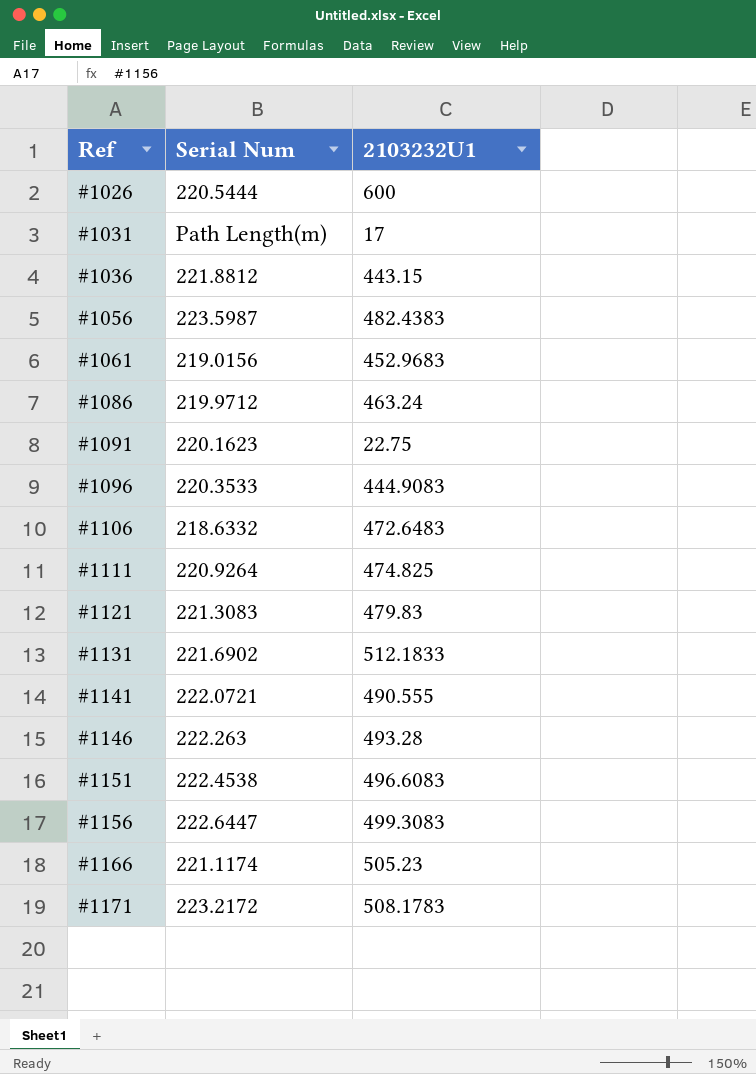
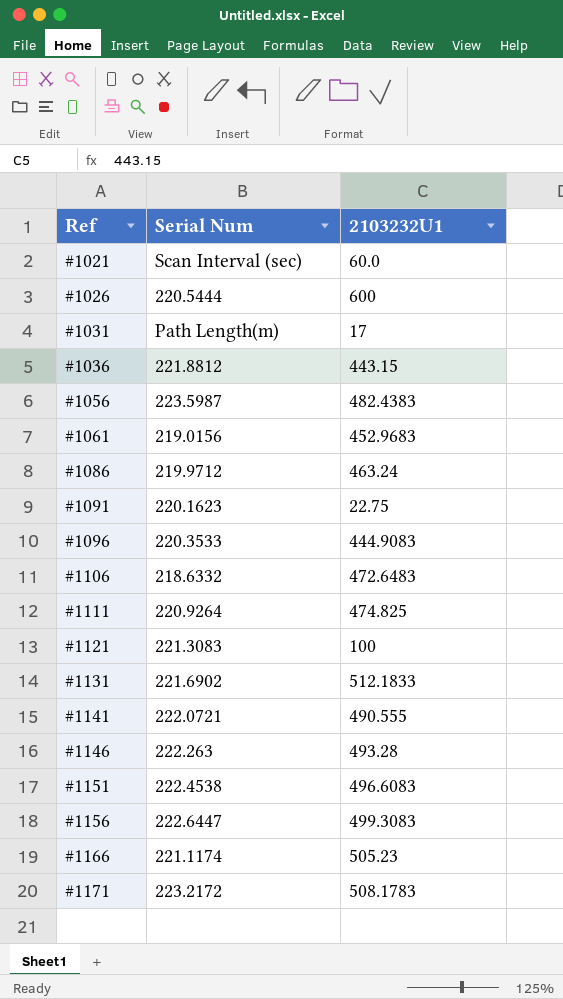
row #1021: none -> Scan Interval (sec) | 60.0
#1121 | 2103232U1: 479.83 -> 100

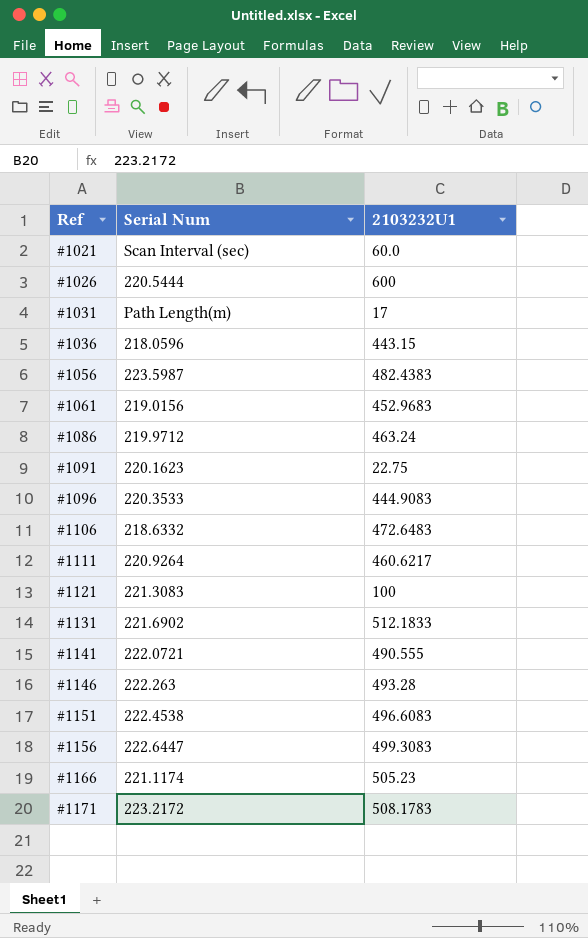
#1036 | Serial Num: 221.8812 -> 218.0596
#1111 | 2103232U1: 474.825 -> 460.6217

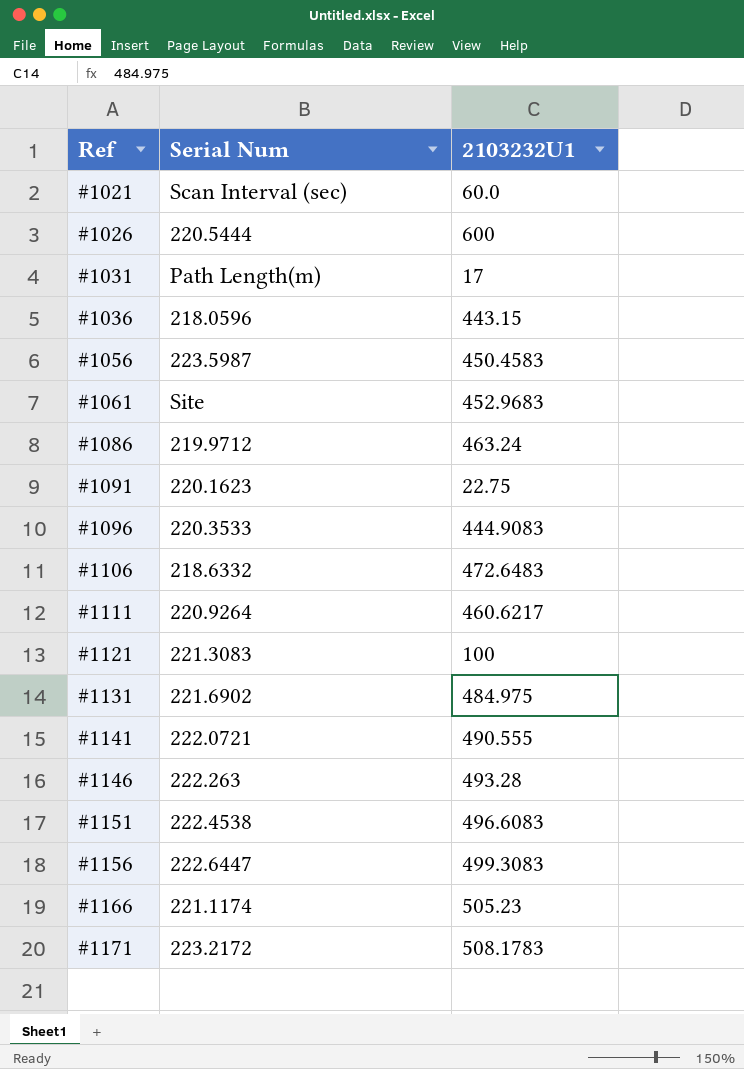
#1056 | 2103232U1: 482.4383 -> 450.4583
#1061 | Serial Num: 219.0156 -> Site
#1131 | 2103232U1: 512.1833 -> 484.975

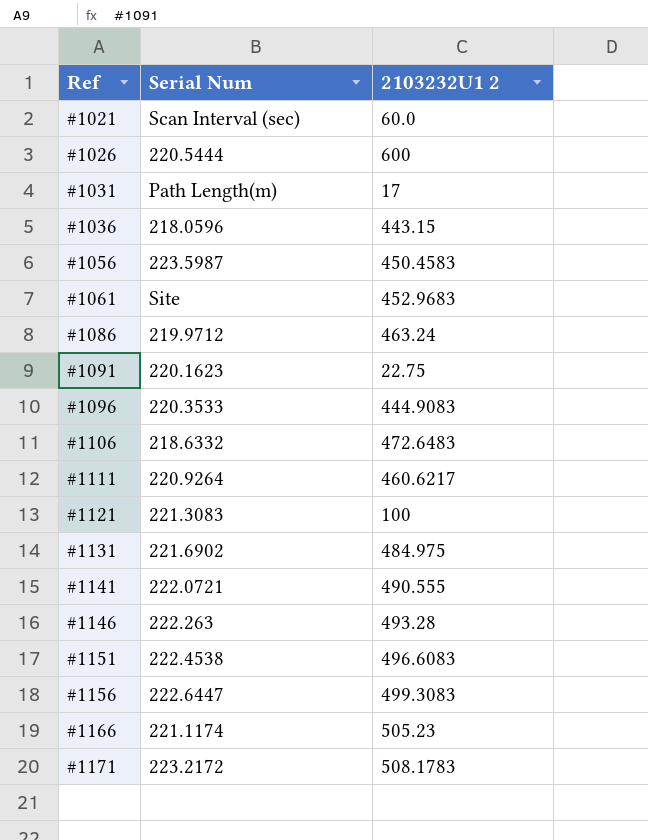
column name: 2103232U1 -> 2103232U1 2

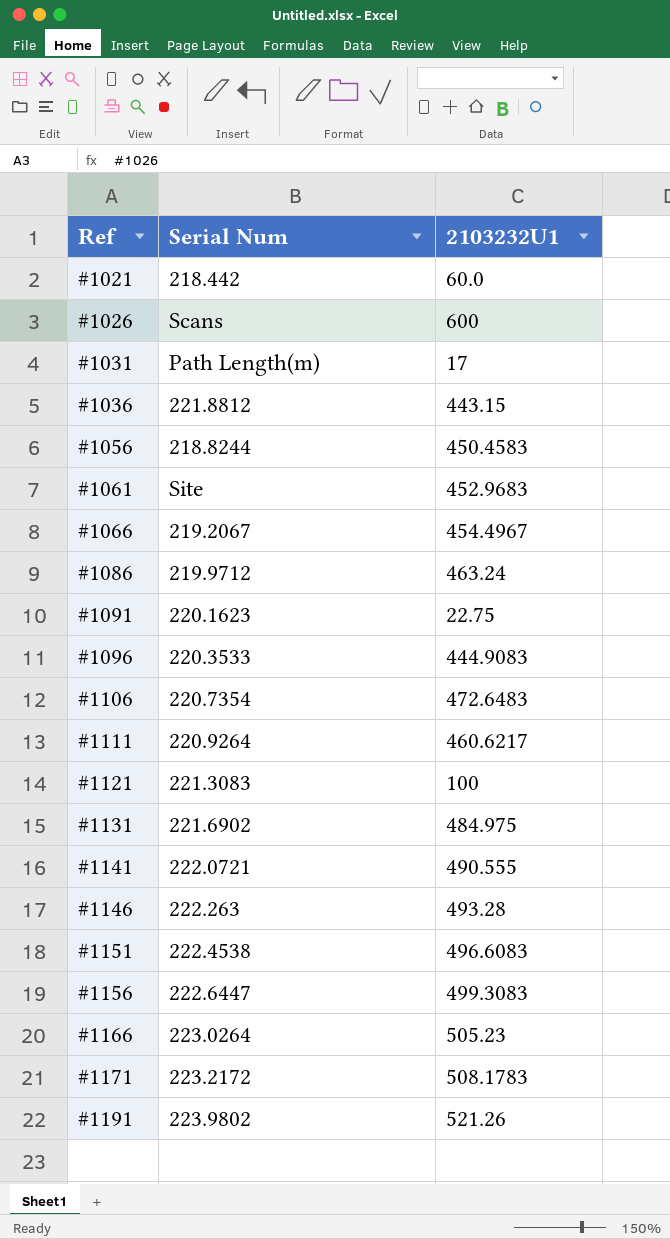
column name: 2103232U1 2 -> 2103232U1
#1021 | Serial Num: Scan Interval (sec) -> 218.442
#1026 | Serial Num: 220.5444 -> Scans
#1036 | Serial Num: 218.0596 -> 221.8812
#1056 | Serial Num: 223.5987 -> 218.8244
row #1066: none -> 219.2067 | 454.4967
#1106 | Serial Num: 218.6332 -> 220.7354
#1166 | Serial Num: 221.1174 -> 223.0264
row #1191: none -> 223.9802 | 521.26

